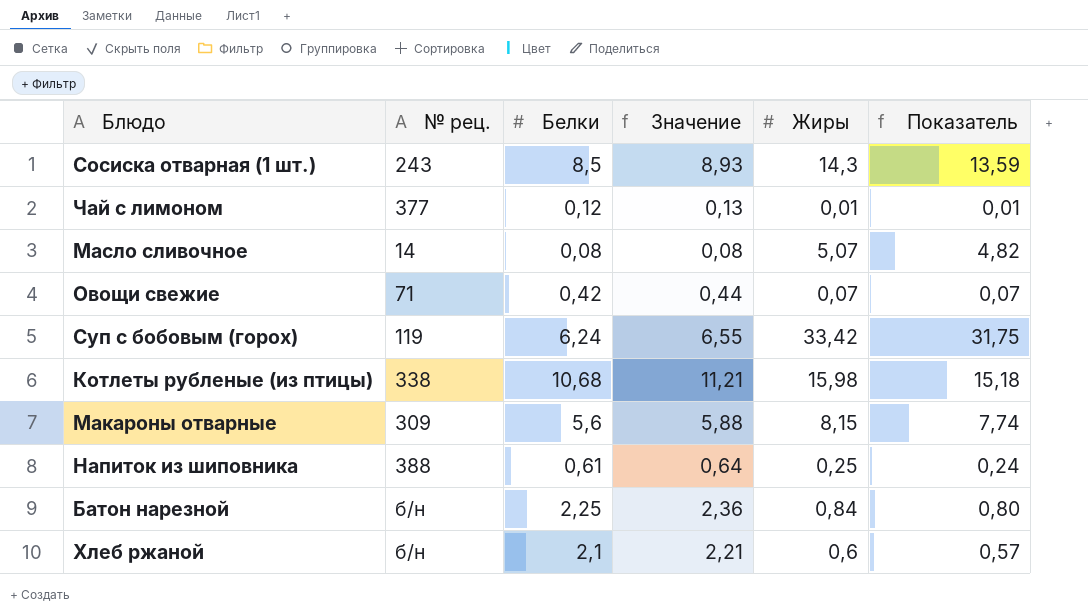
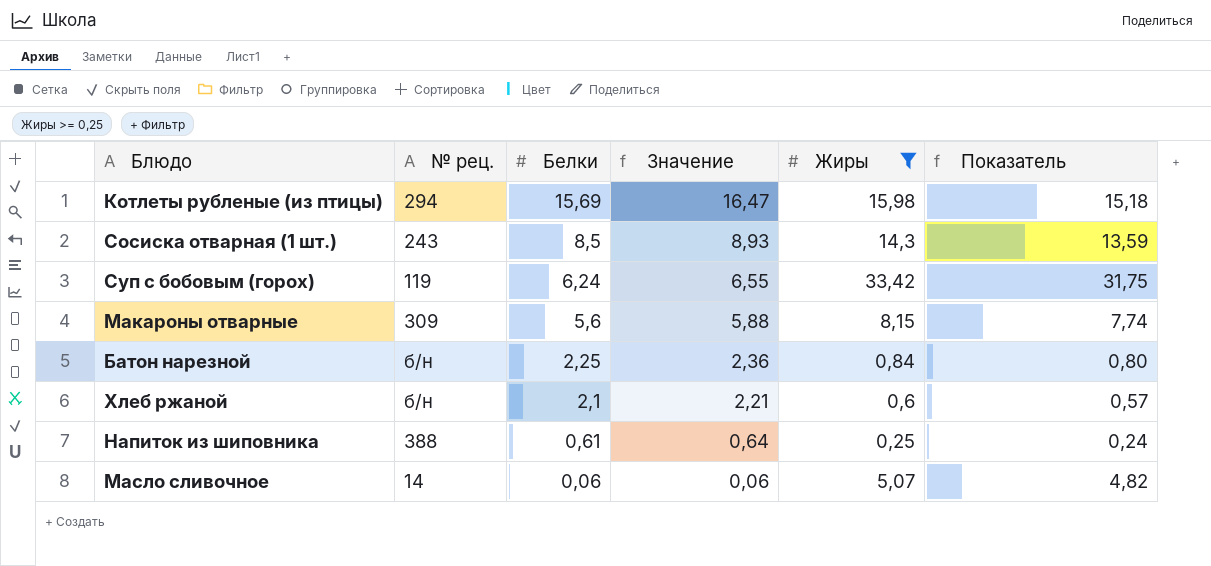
filter: none -> Жиры >= 0,25
row order: none -> Белки descending
Котлеты рубленые (из птицы) | № рец.: 338 -> 294
Котлеты рубленые (из птицы) | Белки: 10,68 -> 15,69
Котлеты рубленые (из птицы) | Значение: 11,21 -> 16,47
Масло сливочное | Белки: 0,08 -> 0,06
Масло сливочное | Значение: 0,08 -> 0,06

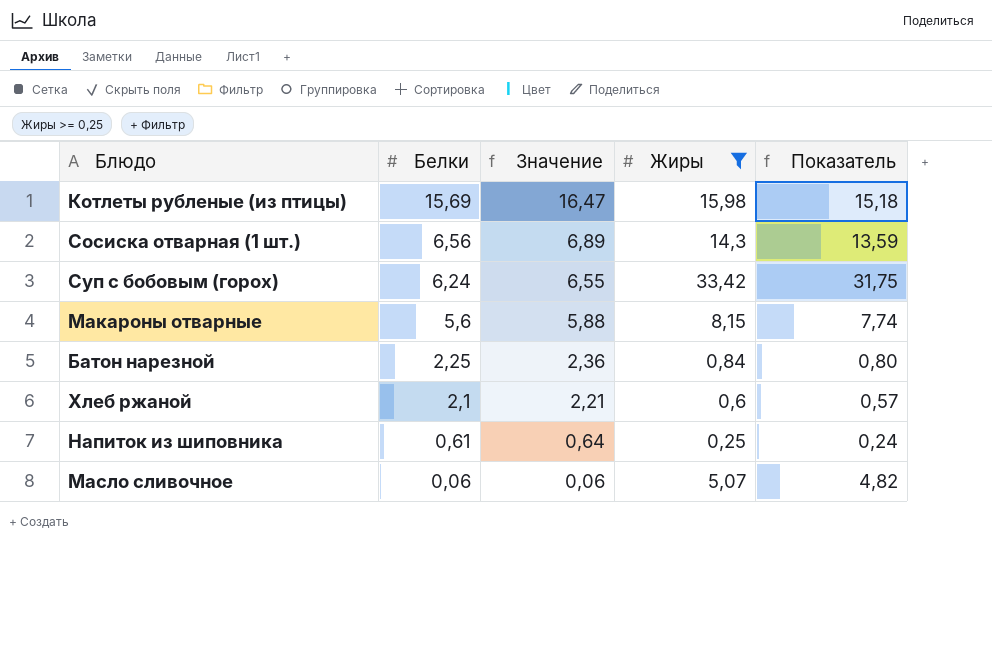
column № рец. | position: 2 -> none
Сосиска отварная (1 шт.) | Белки: 8,5 -> 6,56
Сосиска отварная (1 шт.) | Значение: 8,93 -> 6,89

